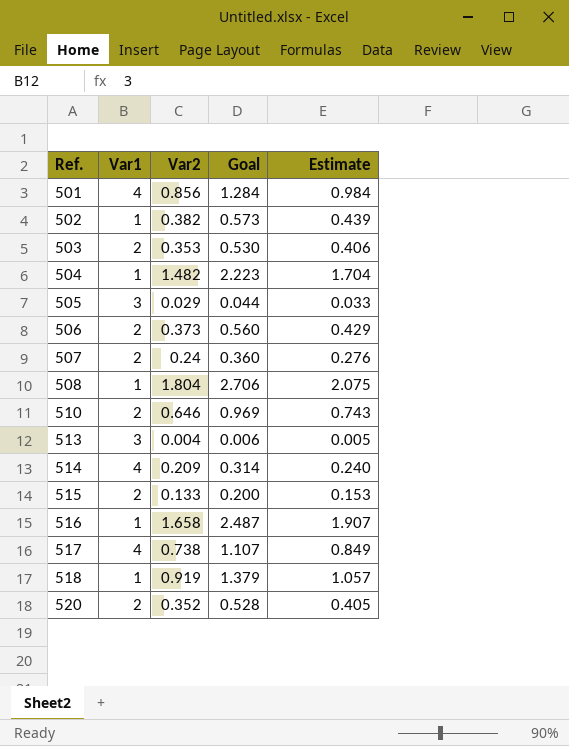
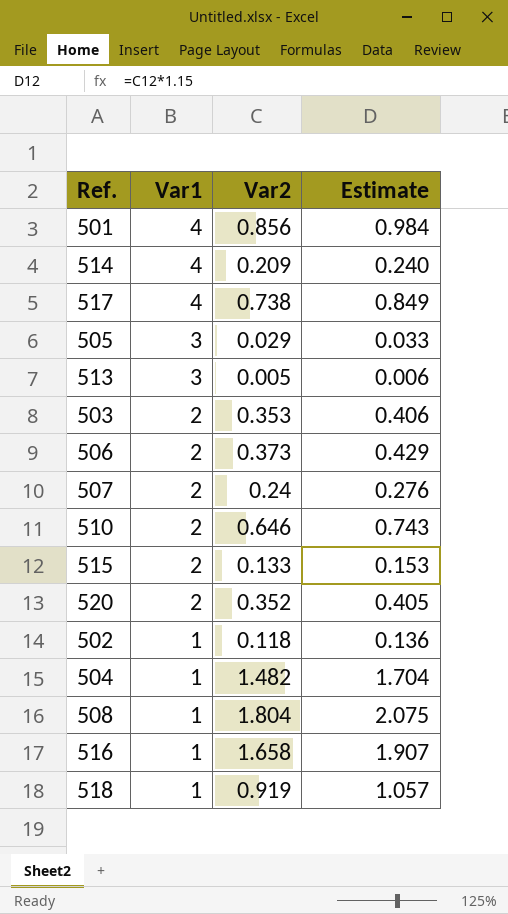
row order: Ref. ascending -> Var1 descending
column Goal | formula: [Var2] * 1.5 -> none
513 | Var2: 0.004 -> 0.005
513 | Estimate: 0.005 -> 0.006
502 | Var2: 0.382 -> 0.118
502 | Estimate: 0.439 -> 0.136

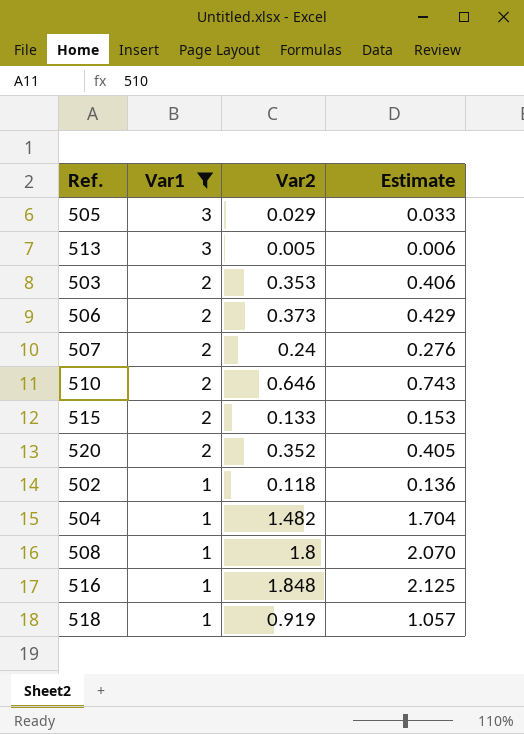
filter: none -> Var1 != 4
508 | Var2: 1.804 -> 1.8
508 | Estimate: 2.075 -> 2.070
516 | Var2: 1.658 -> 1.848
516 | Estimate: 1.907 -> 2.125

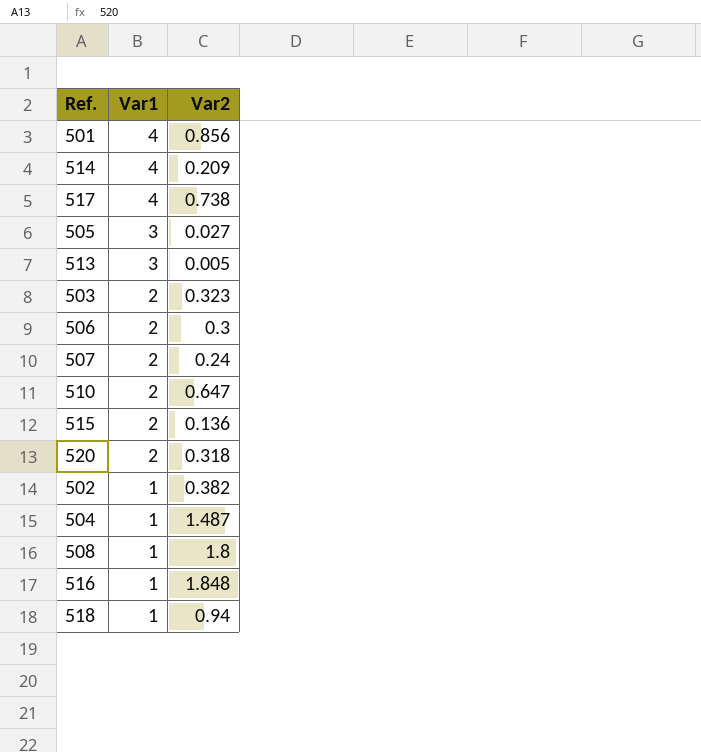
filter: Var1 != 4 -> none
column Estimate | formula: [Var2] * 1.15 -> none
505 | Var2: 0.029 -> 0.027
503 | Var2: 0.353 -> 0.323
506 | Var2: 0.373 -> 0.3
510 | Var2: 0.646 -> 0.647
515 | Var2: 0.133 -> 0.136
520 | Var2: 0.352 -> 0.318
502 | Var2: 0.118 -> 0.382
504 | Var2: 1.482 -> 1.487
518 | Var2: 0.919 -> 0.94

